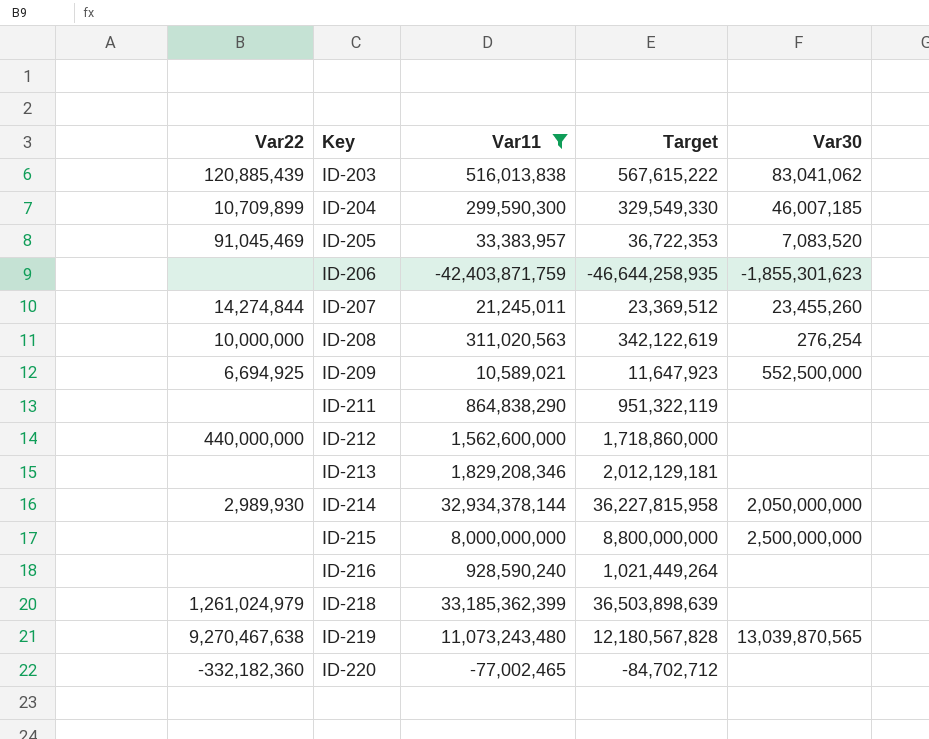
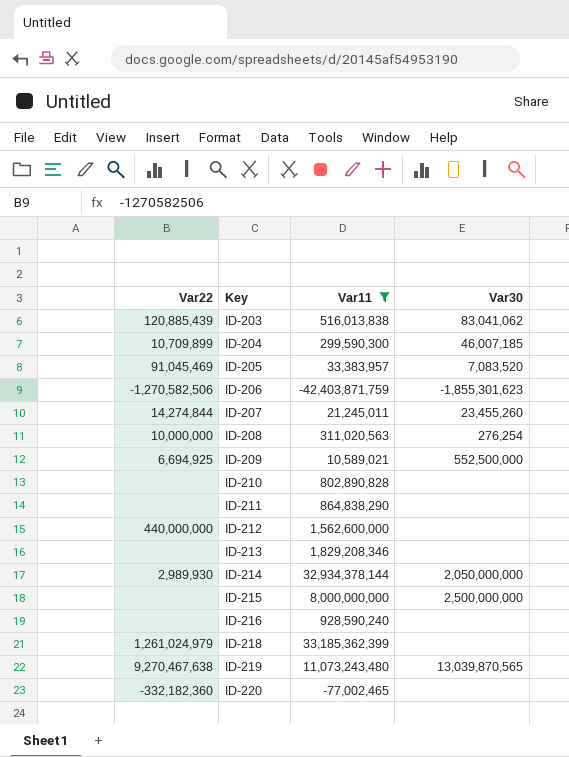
column Target | formula: [Var11] * 1.1 -> none
ID-206 | Var22: none -> -1,270,582,506
row ID-210: none -> none | 802,890,828 | none

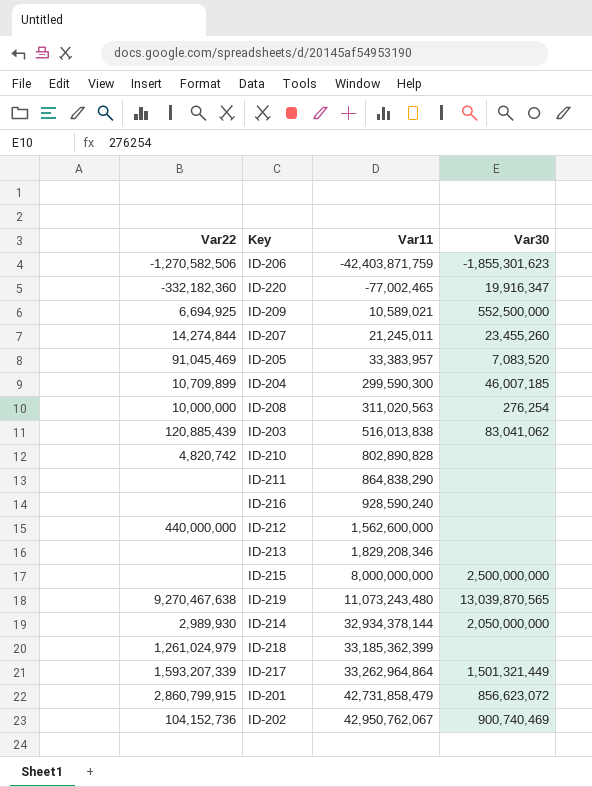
filter: Var11 <= 33,185,362,399 -> none
row order: Key ascending -> Var11 ascending
ID-220 | Var30: none -> 19,916,347
ID-210 | Var22: none -> 4,820,742

